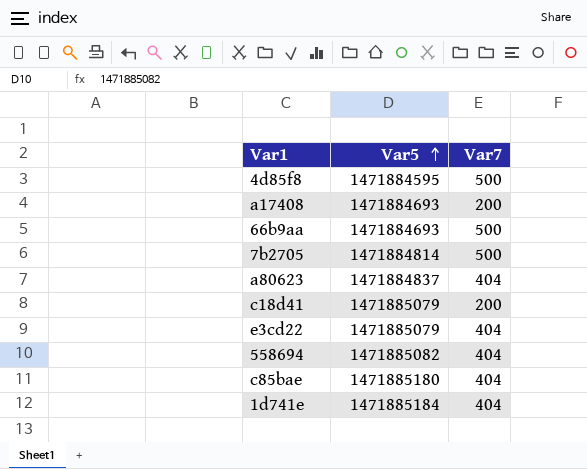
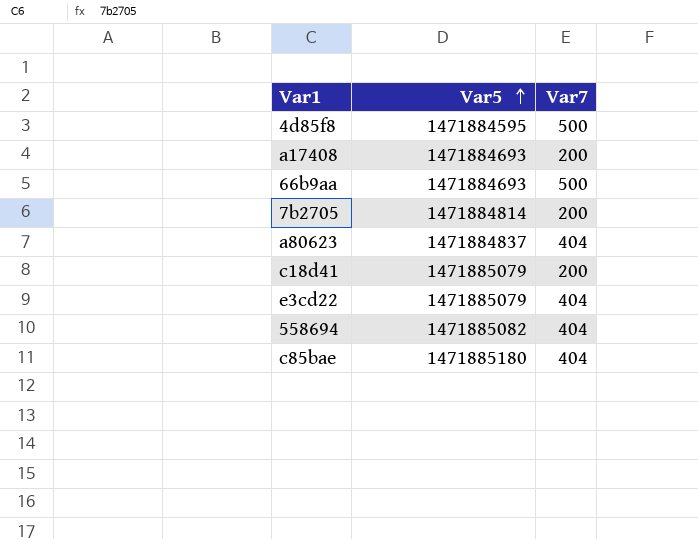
row 1d741e: 1471885184 | 404 -> none
7b2705 | Var7: 500 -> 200

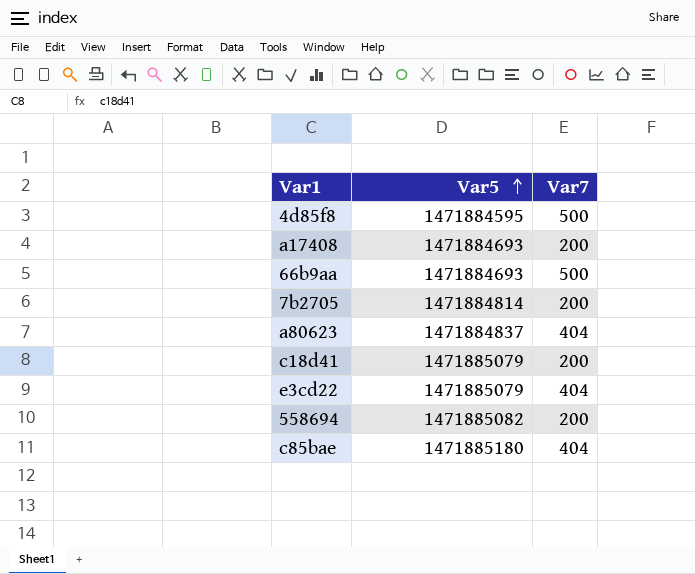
558694 | Var7: 404 -> 200

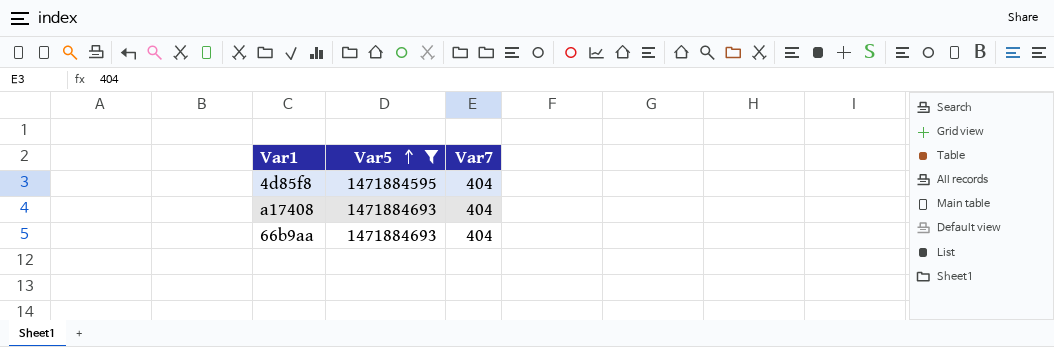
filter: none -> Var5 <= 1471884693
4d85f8 | Var7: 500 -> 404
a17408 | Var7: 200 -> 404
66b9aa | Var7: 500 -> 404

